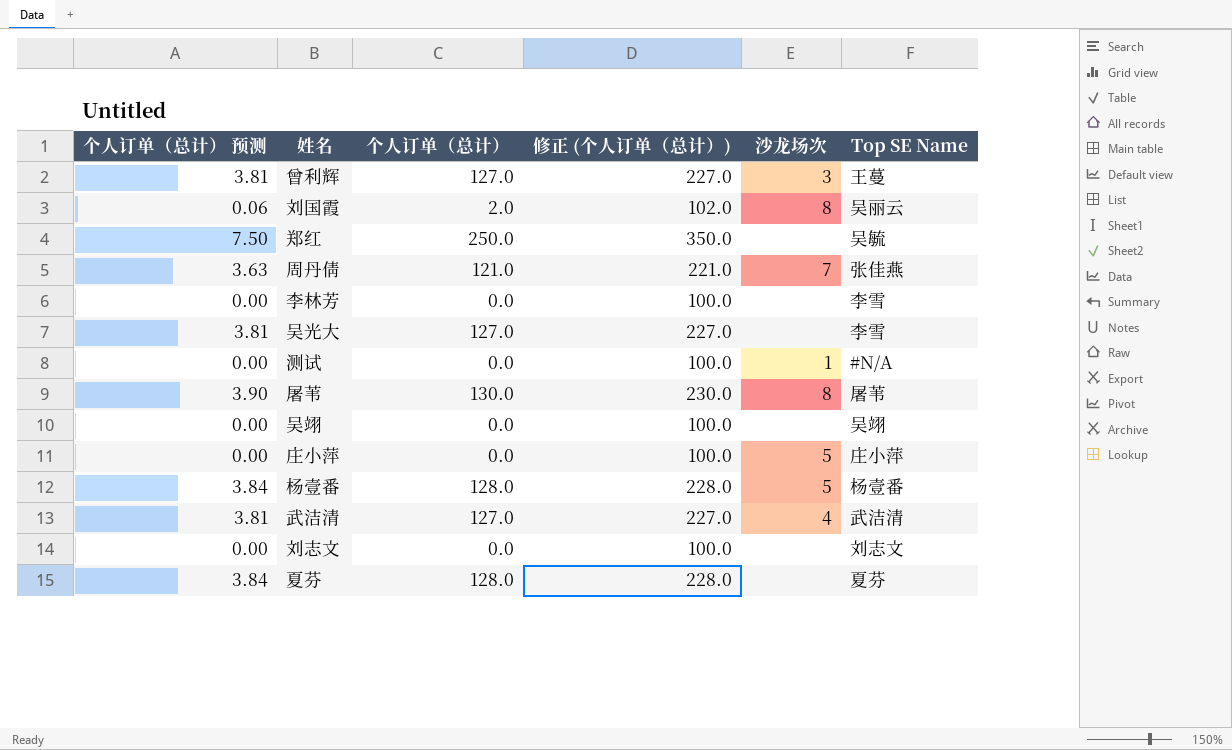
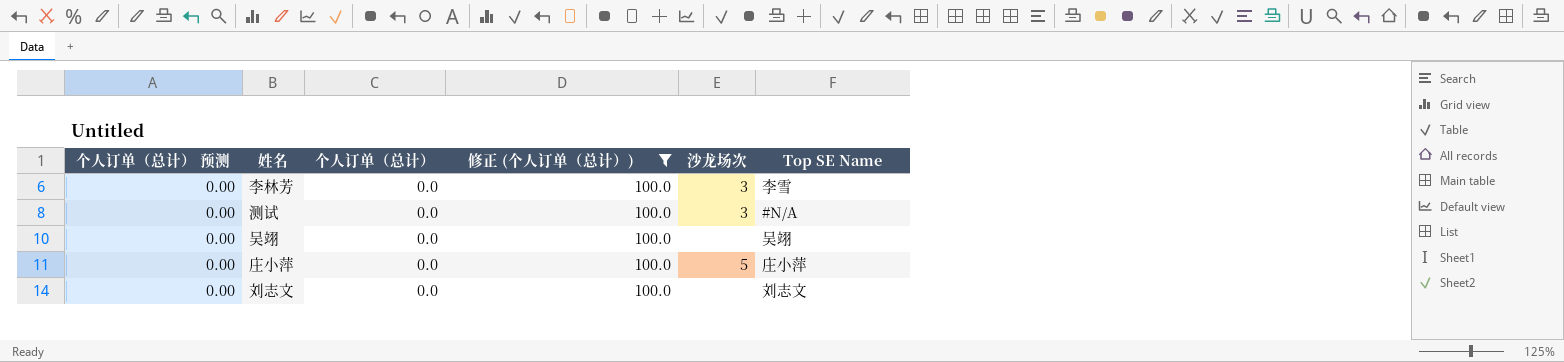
filter: none -> 修正 (个人订单（总计）) = 100.0
李林芳 | 沙龙场次: none -> 3
测试 | 沙龙场次: 1 -> 3

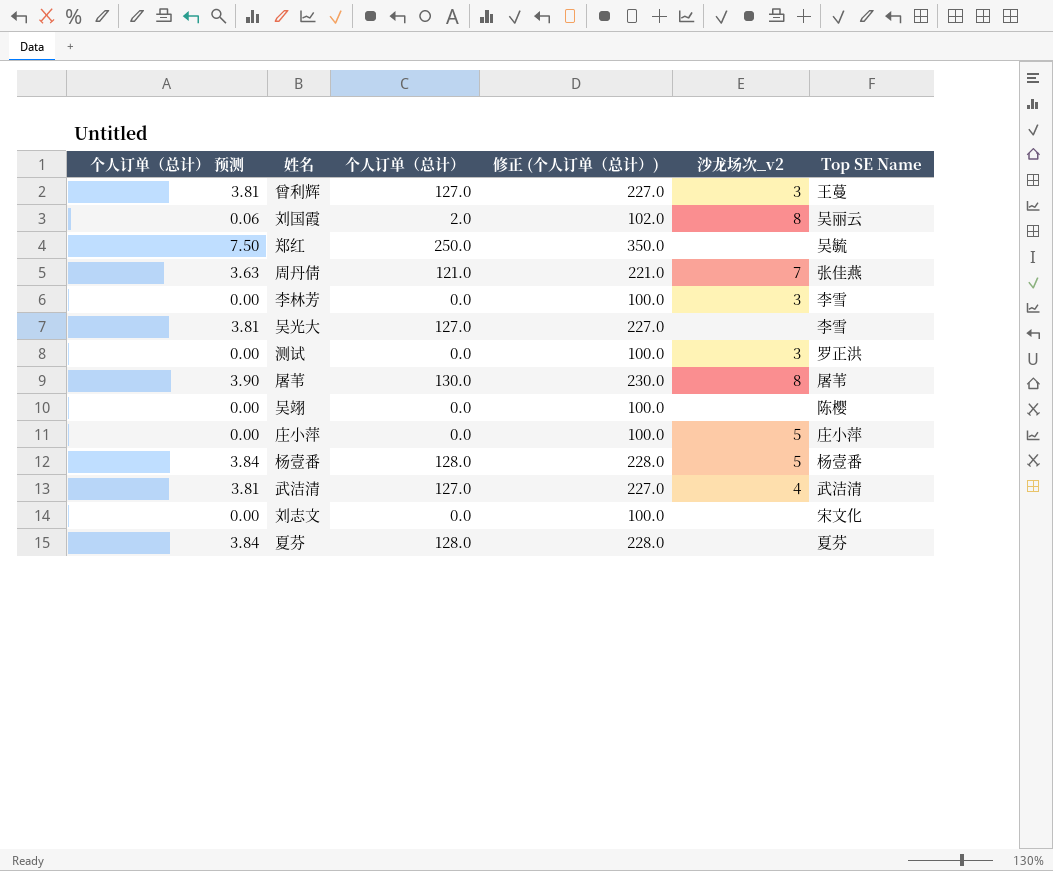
filter: 修正 (个人订单（总计）) = 100.0 -> none
column name: 沙龙场次 -> 沙龙场次_v2
测试 | Top SE Name: #N/A -> 罗正洪
吴翊 | Top SE Name: 吴翊 -> 陈樱
刘志文 | Top SE Name: 刘志文 -> 宋文化

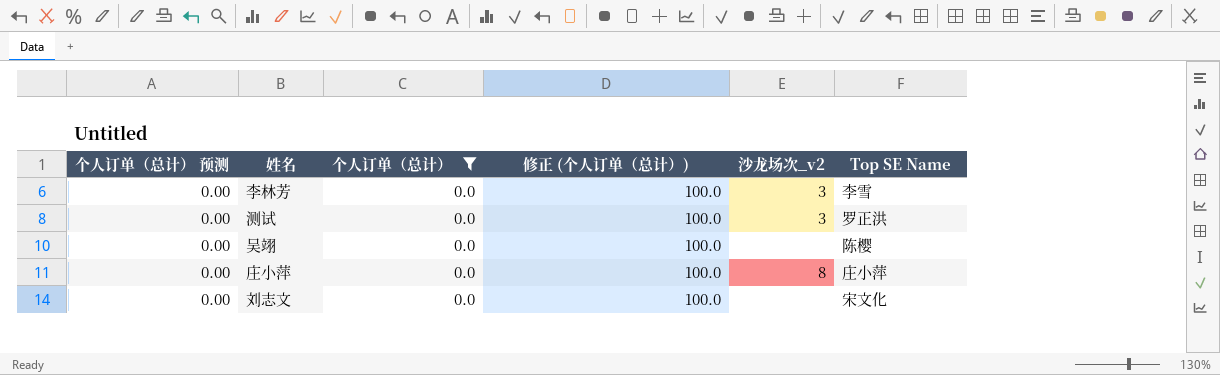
filter: none -> 个人订单（总计） = 0.0
庄小萍 | 沙龙场次_v2: 5 -> 8

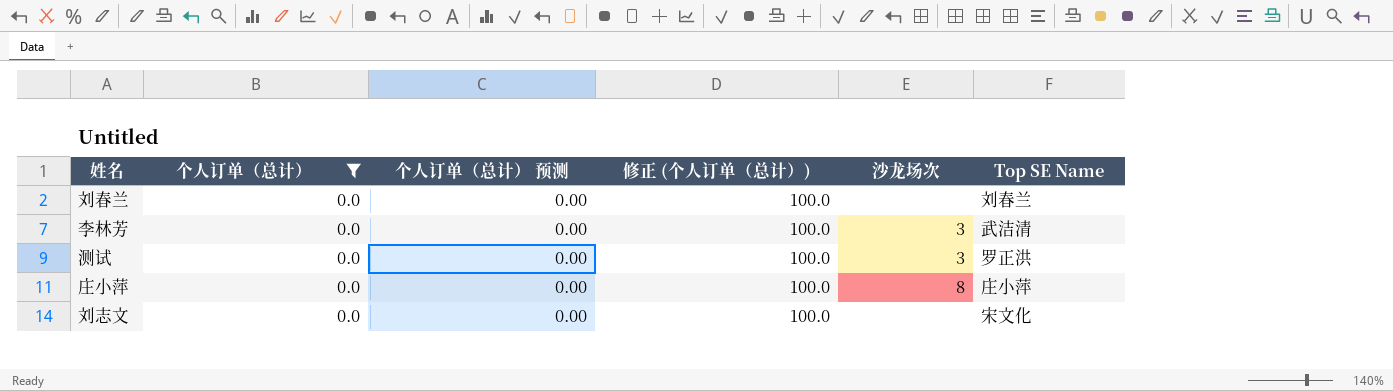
column 个人订单（总计） 预测 | position: 1 -> 3
column name: 沙龙场次_v2 -> 沙龙场次
row 吴翊: 0.00 | 0.0 | 100.0 | none | 陈樱 -> none
row 刘春兰: none -> 0.0 | 0.00 | 100.0 | none | 刘春兰
李林芳 | Top SE Name: 李雪 -> 武洁清

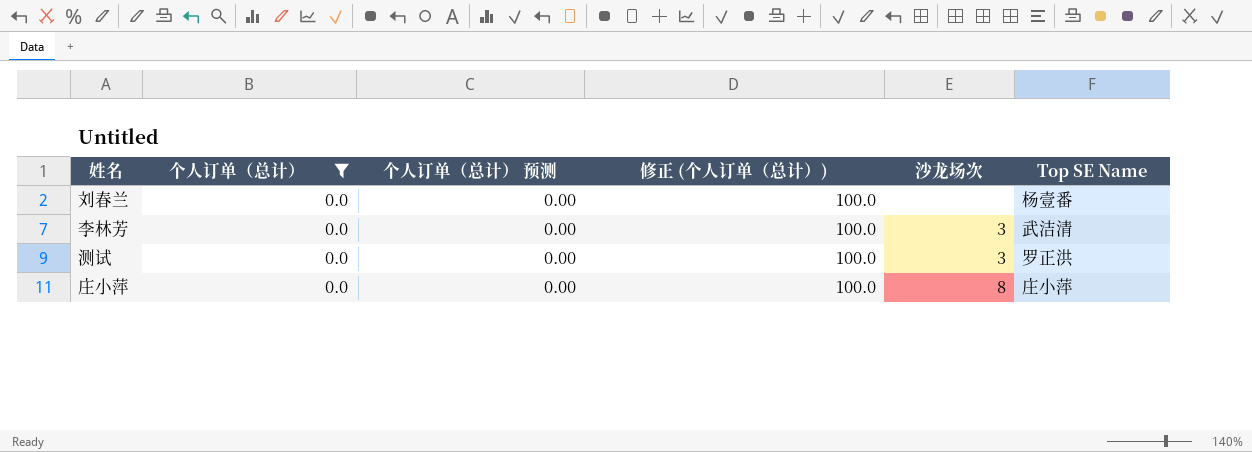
row 刘志文: 0.0 | 0.00 | 100.0 | none | 宋文化 -> none
刘春兰 | Top SE Name: 刘春兰 -> 杨壹番

